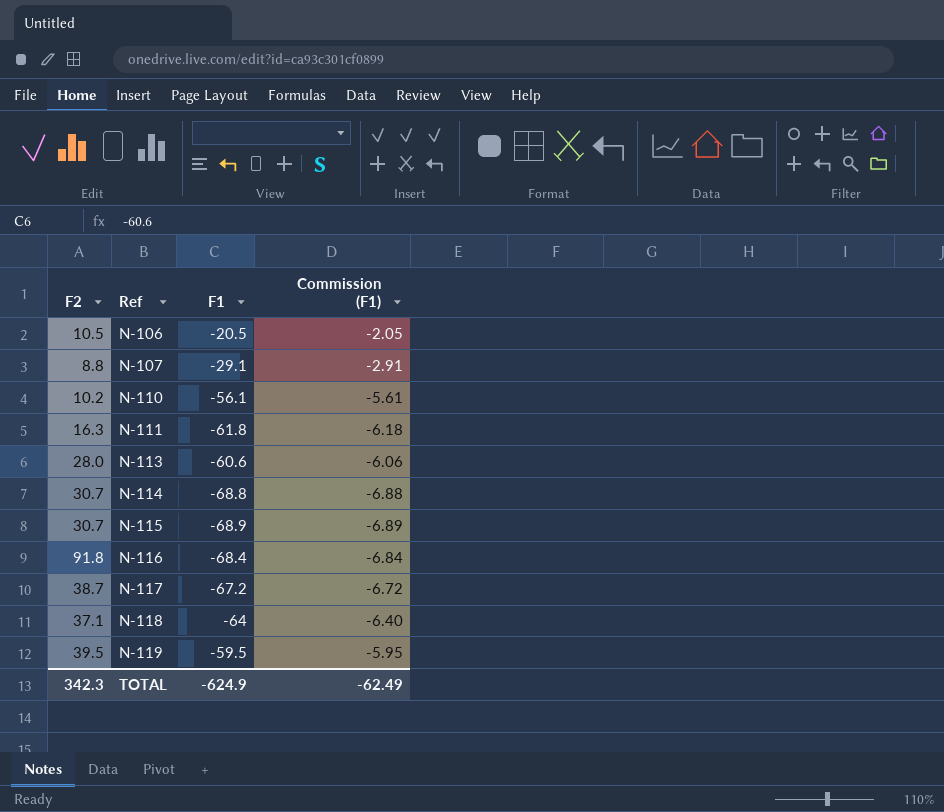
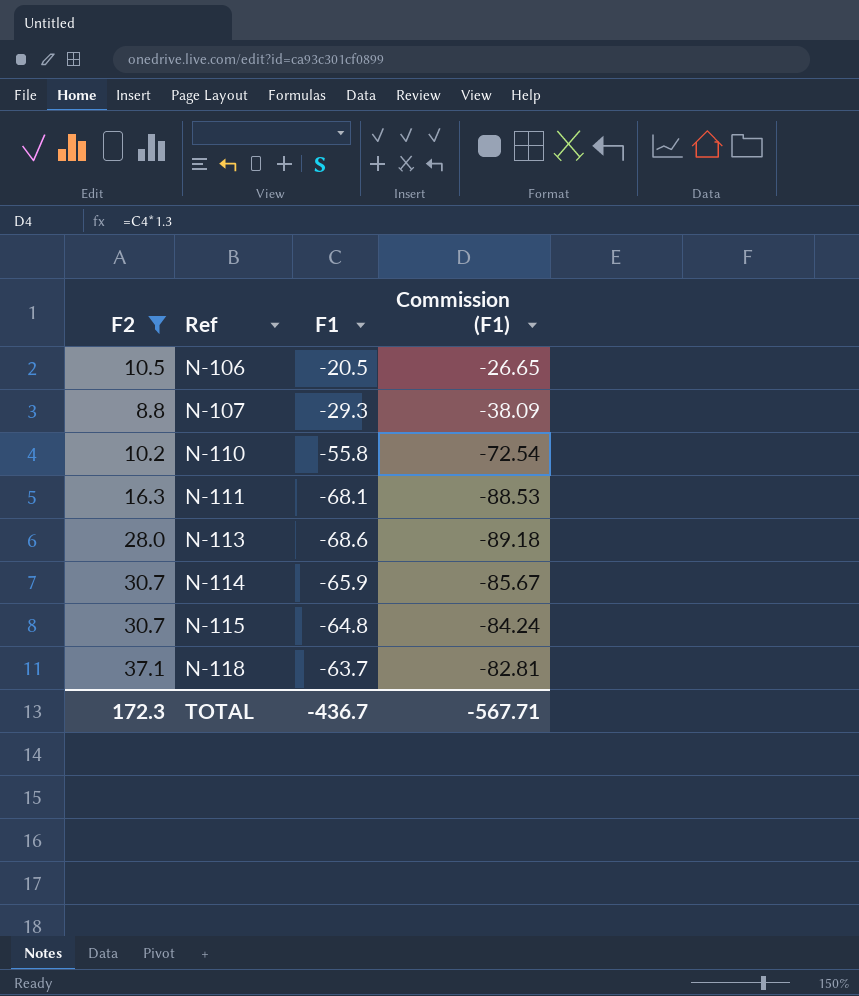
filter: none -> F2 <= 37.1
column Commission (F1) | formula: [F1] * 0.1 -> [F1] * 1.3
N-107 | F1: -29.1 -> -29.3
N-110 | F1: -56.1 -> -55.8
N-111 | F1: -61.8 -> -68.1
N-113 | F1: -60.6 -> -68.6
N-114 | F1: -68.8 -> -65.9
N-115 | F1: -68.9 -> -64.8
N-118 | F1: -64 -> -63.7
TOTAL | F2: 342.3 -> 172.3
TOTAL | F1: -624.9 -> -436.7
TOTAL | Commission (F1): -62.49 -> -567.71

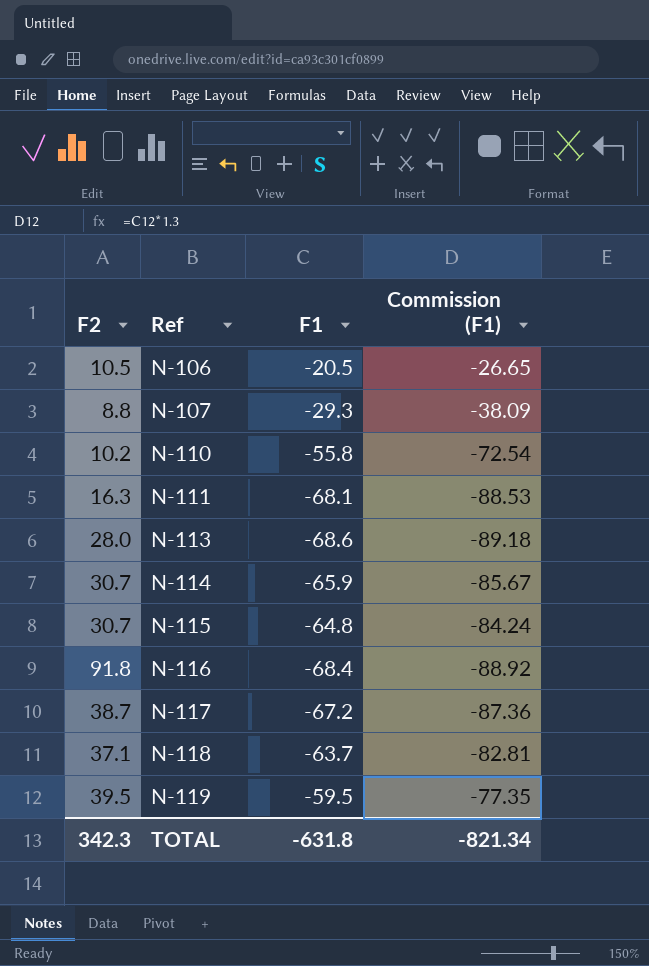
filter: F2 <= 37.1 -> none
TOTAL | F2: 172.3 -> 342.3
TOTAL | F1: -436.7 -> -631.8
TOTAL | Commission (F1): -567.71 -> -821.34

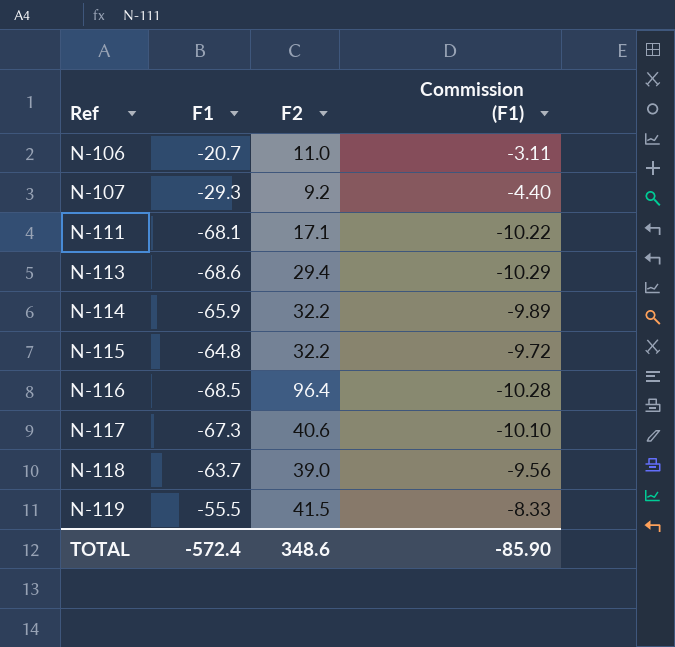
column F2 | position: 1 -> 3
column Commission (F1) | formula: [F1] * 1.3 -> [F1] * 0.15
row N-110: 10.2 | -55.8 | -72.54 -> none
N-106 | F1: -20.5 -> -20.7
N-106 | F2: 10.5 -> 11.0
N-107 | F2: 8.8 -> 9.2
N-111 | F2: 16.3 -> 17.1
N-113 | F2: 28.0 -> 29.4
N-114 | F2: 30.7 -> 32.2
N-115 | F2: 30.7 -> 32.2
N-116 | F1: -68.4 -> -68.5
N-116 | F2: 91.8 -> 96.4
N-117 | F1: -67.2 -> -67.3
N-117 | F2: 38.7 -> 40.6
N-118 | F2: 37.1 -> 39.0
N-119 | F1: -59.5 -> -55.5
N-119 | F2: 39.5 -> 41.5
TOTAL | F1: -631.8 -> -572.4
TOTAL | F2: 342.3 -> 348.6
TOTAL | Commission (F1): -821.34 -> -85.90

